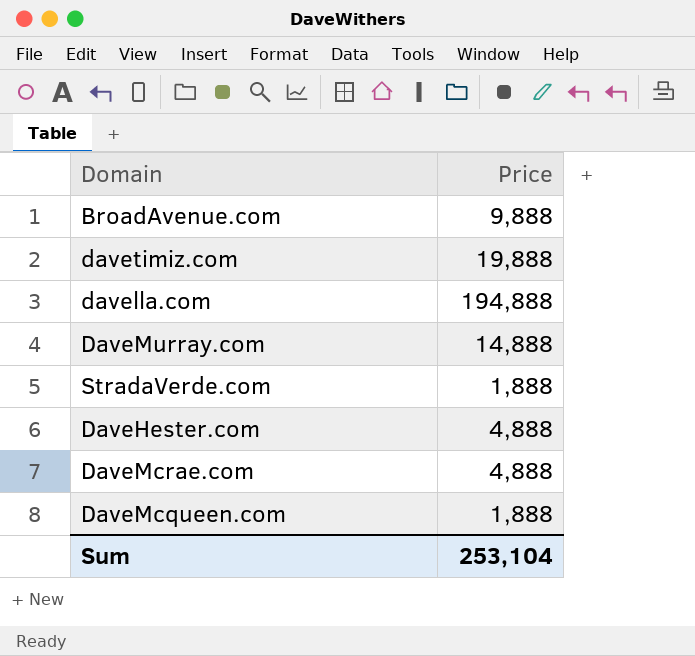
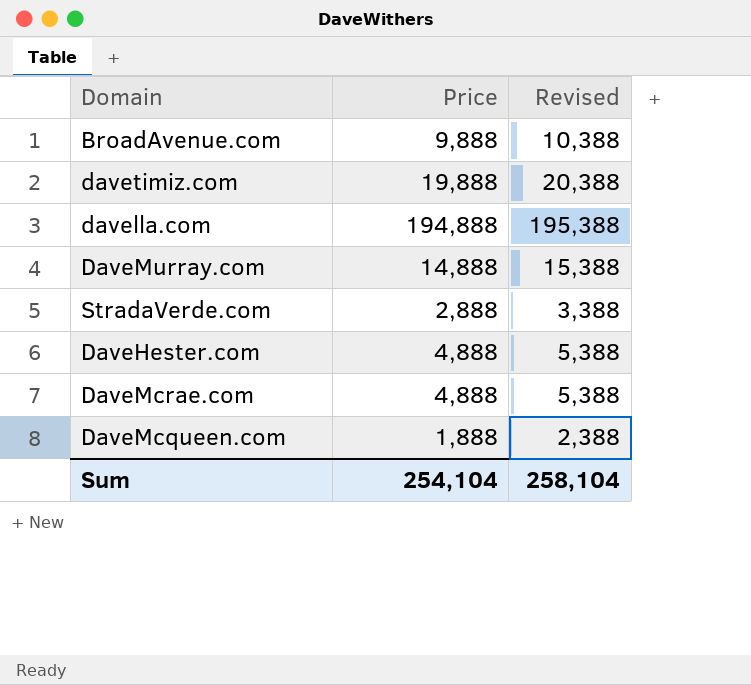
column Revised | formula: none -> [Price] + 500
StradaVerde.com | Price: 1,888 -> 2,888
Sum | Price: 253,104 -> 254,104

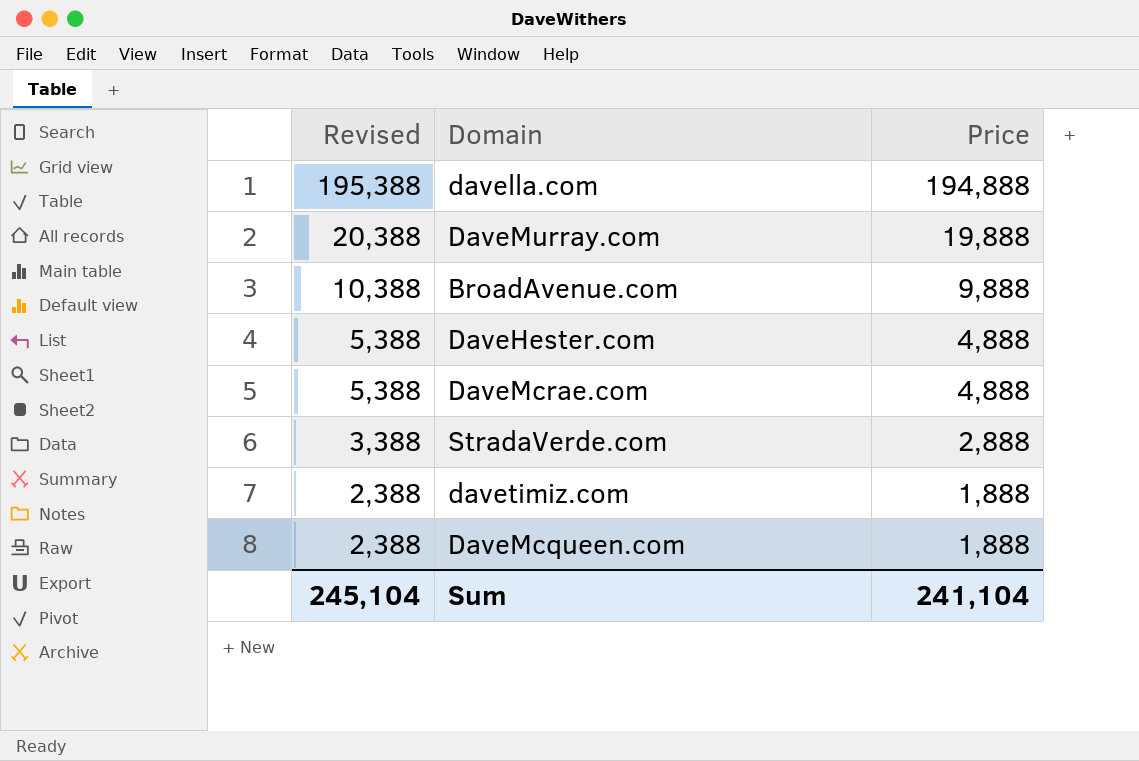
row order: none -> Revised descending
column Revised | position: 3 -> 1
DaveMurray.com | Revised: 15,388 -> 20,388
DaveMurray.com | Price: 14,888 -> 19,888
davetimiz.com | Revised: 20,388 -> 2,388
davetimiz.com | Price: 19,888 -> 1,888
Sum | Revised: 258,104 -> 245,104
Sum | Price: 254,104 -> 241,104

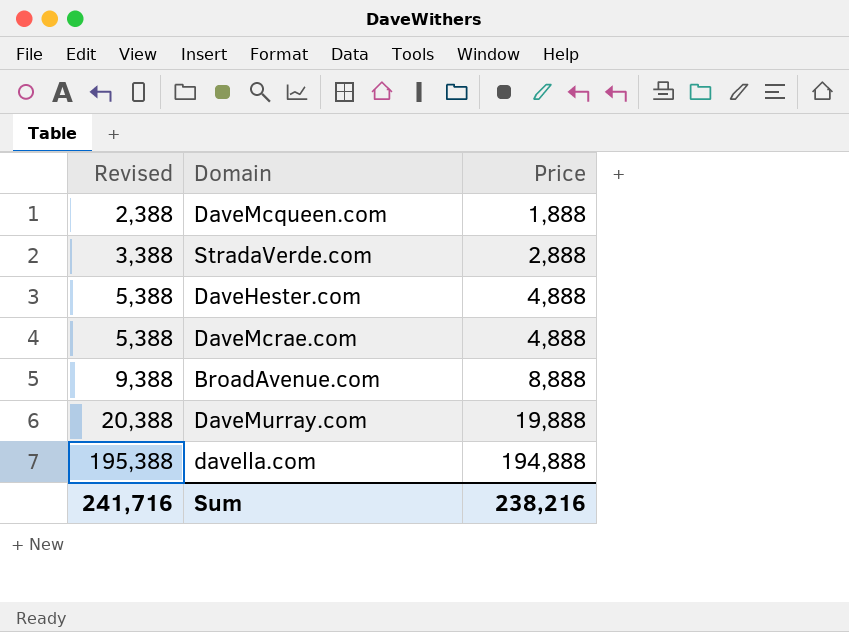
row order: Revised descending -> Revised ascending
row davetimiz.com: 2,388 | 1,888 -> none
BroadAvenue.com | Revised: 10,388 -> 9,388
BroadAvenue.com | Price: 9,888 -> 8,888
Sum | Revised: 245,104 -> 241,716
Sum | Price: 241,104 -> 238,216

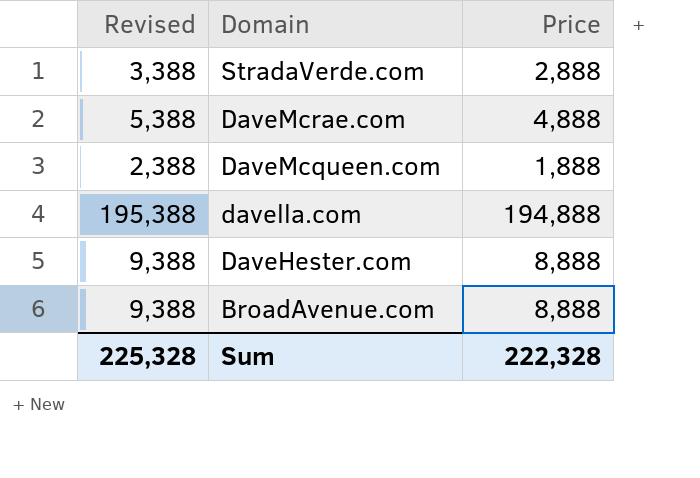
row order: Revised ascending -> Domain descending
row DaveMurray.com: 20,388 | 19,888 -> none
DaveHester.com | Revised: 5,388 -> 9,388
DaveHester.com | Price: 4,888 -> 8,888
Sum | Revised: 241,716 -> 225,328
Sum | Price: 238,216 -> 222,328

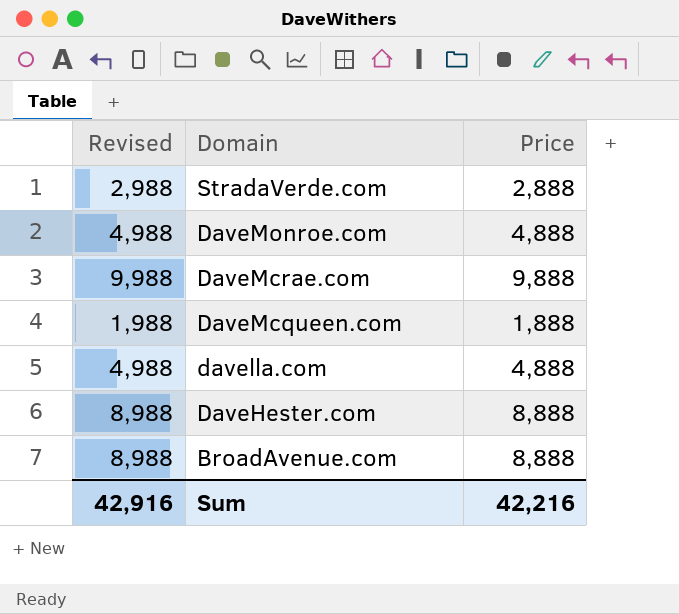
column Revised | formula: [Price] + 500 -> [Price] + 100
row DaveMonroe.com: none -> 4,988 | 4,888
DaveMcrae.com | Price: 4,888 -> 9,888
davella.com | Price: 194,888 -> 4,888
Sum | Revised: 225,328 -> 42,916
Sum | Price: 222,328 -> 42,216

